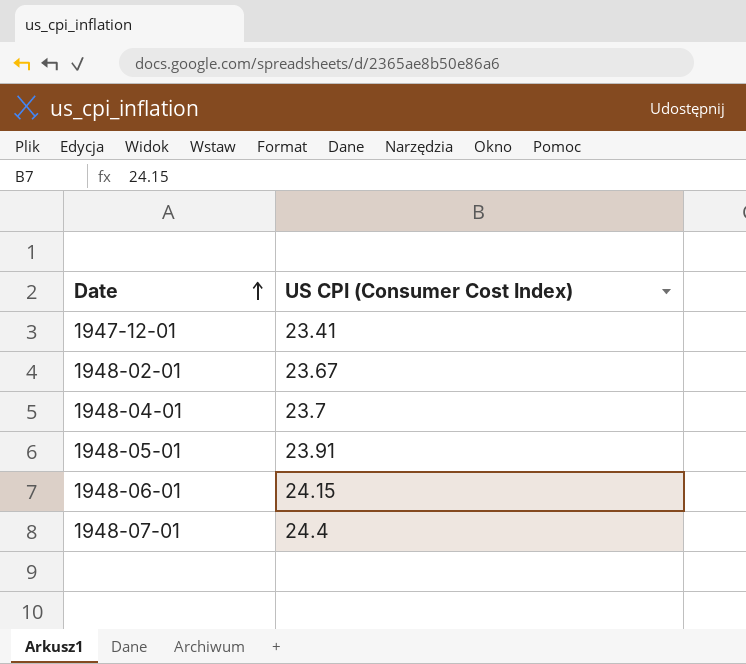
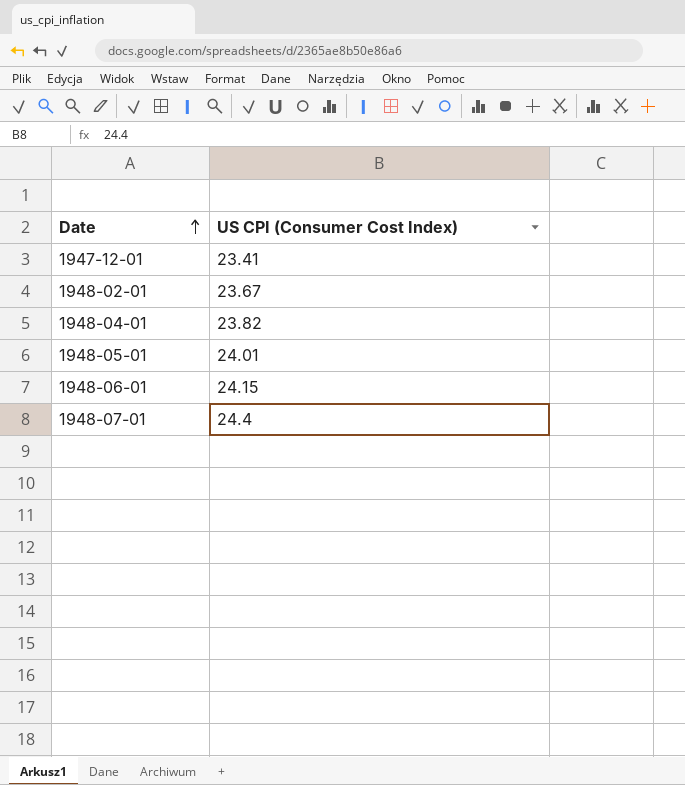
1948-04-01 | US CPI (Consumer Cost Index): 23.7 -> 23.82
1948-05-01 | US CPI (Consumer Cost Index): 23.91 -> 24.01

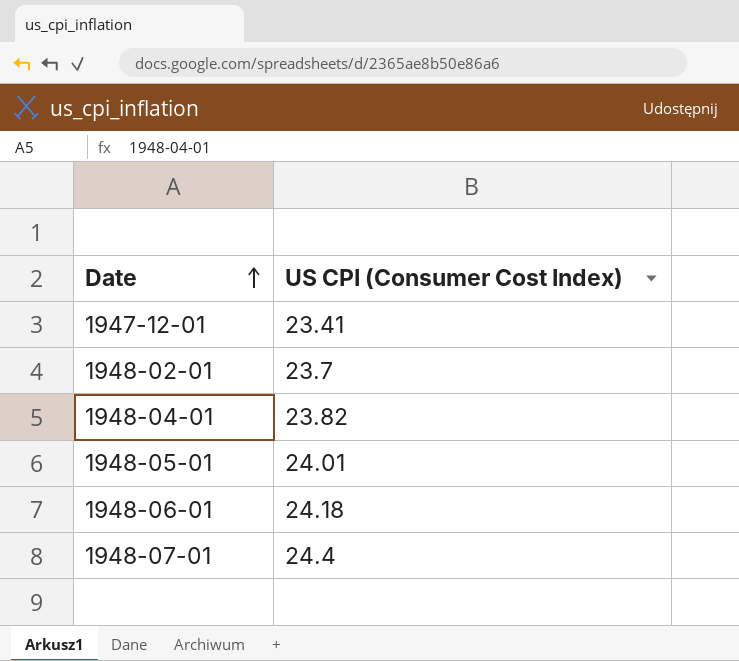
1948-02-01 | US CPI (Consumer Cost Index): 23.67 -> 23.7
1948-06-01 | US CPI (Consumer Cost Index): 24.15 -> 24.18

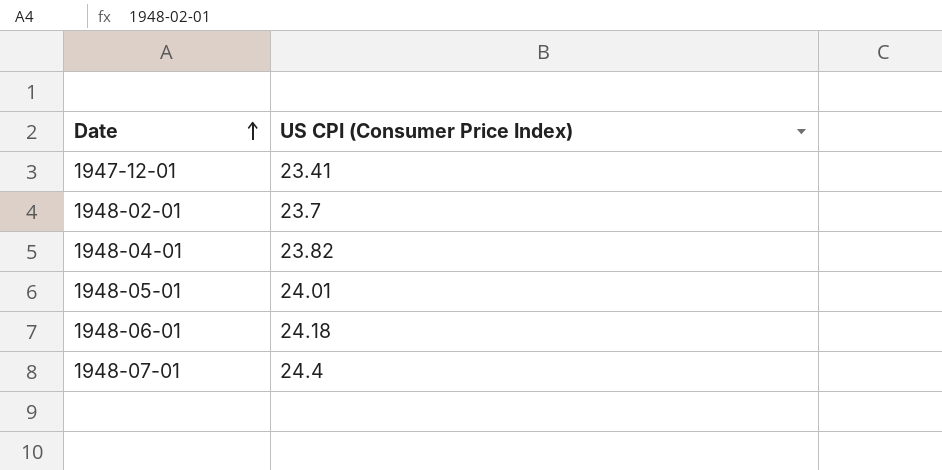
column name: US CPI (Consumer Cost Index) -> US CPI (Consumer Price Index)

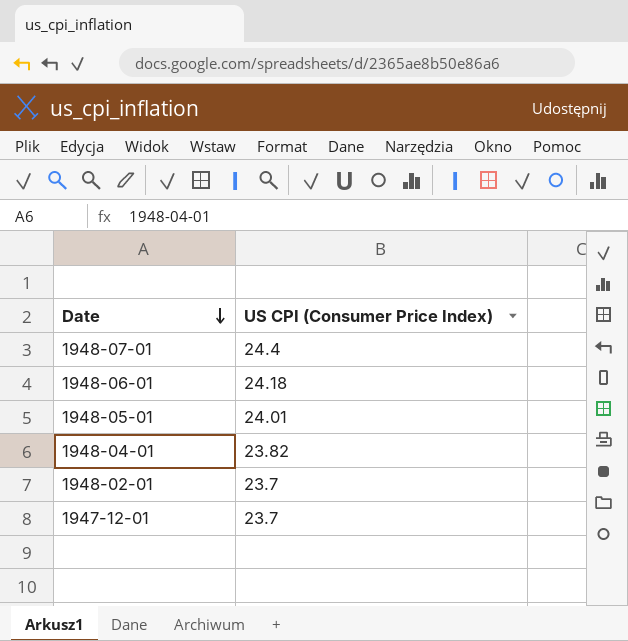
row order: Date ascending -> Date descending
1947-12-01 | US CPI (Consumer Price Index): 23.41 -> 23.7

